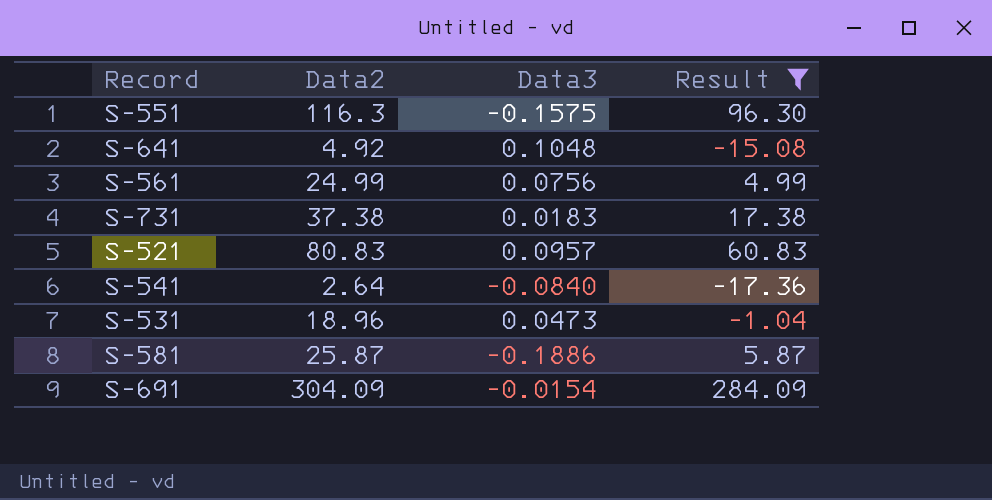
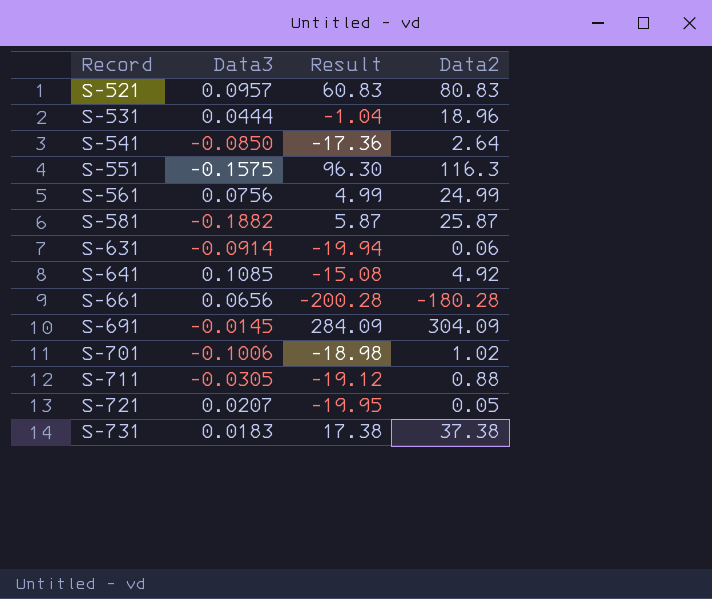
filter: Result >= -17.36 -> none
row order: none -> Record ascending
column Data2 | position: 2 -> 4
S-531 | Data3: 0.0473 -> 0.0444
S-541 | Data3: -0.0840 -> -0.0850
S-581 | Data3: -0.1886 -> -0.1882
S-641 | Data3: 0.1048 -> 0.1085
S-691 | Data3: -0.0154 -> -0.0145

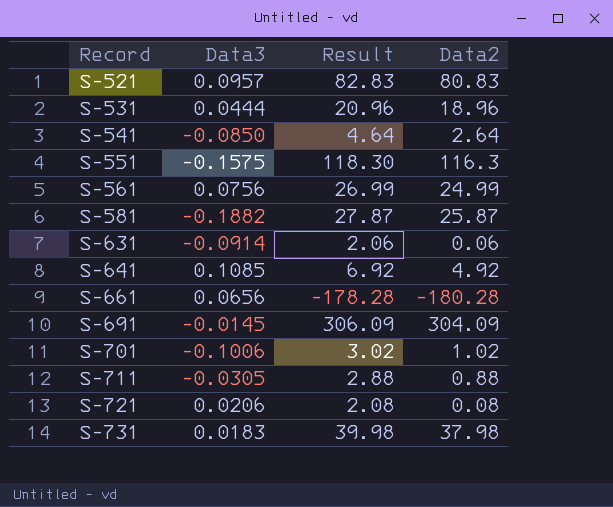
column Result | formula: [Data2] - 20 -> [Data2] + 2
S-721 | Data3: 0.0207 -> 0.0206
S-721 | Data2: 0.05 -> 0.08
S-731 | Data2: 37.38 -> 37.98

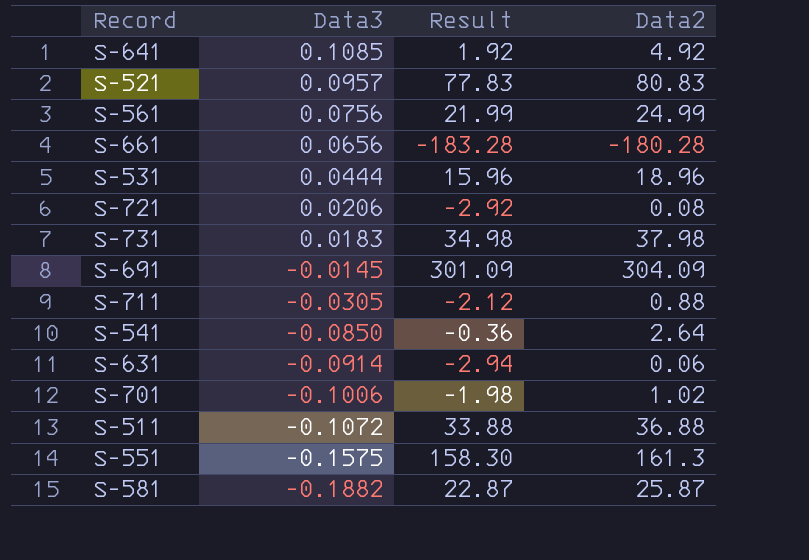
row order: Record ascending -> Data3 descending
column Result | formula: [Data2] + 2 -> [Data2] - 3
row S-511: none -> -0.1072 | 33.88 | 36.88
S-551 | Data2: 116.3 -> 161.3

